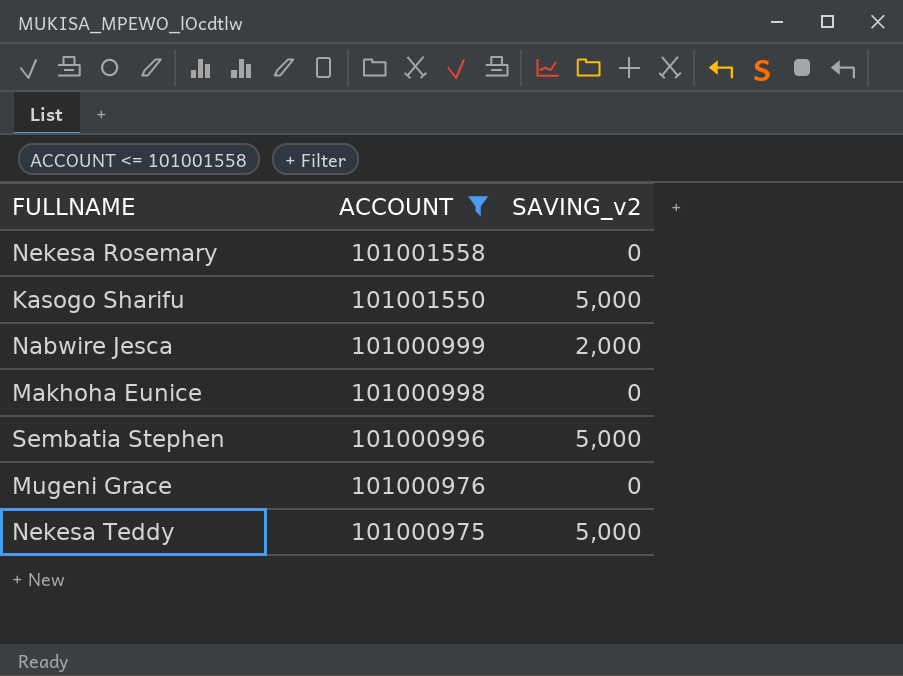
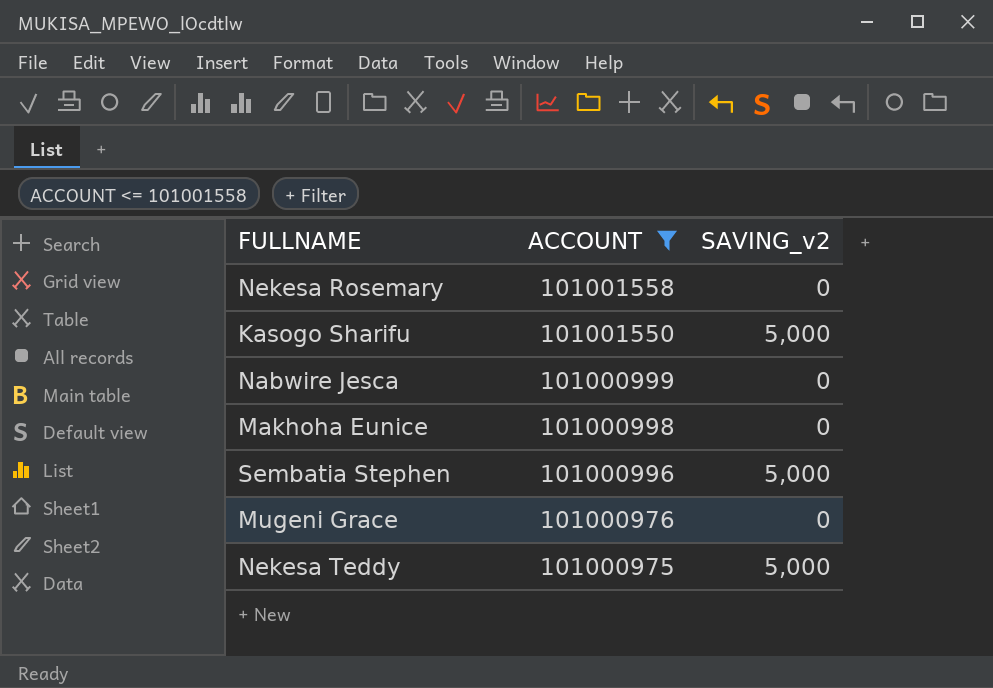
Nabwire Jesca | SAVING_v2: 2,000 -> 0

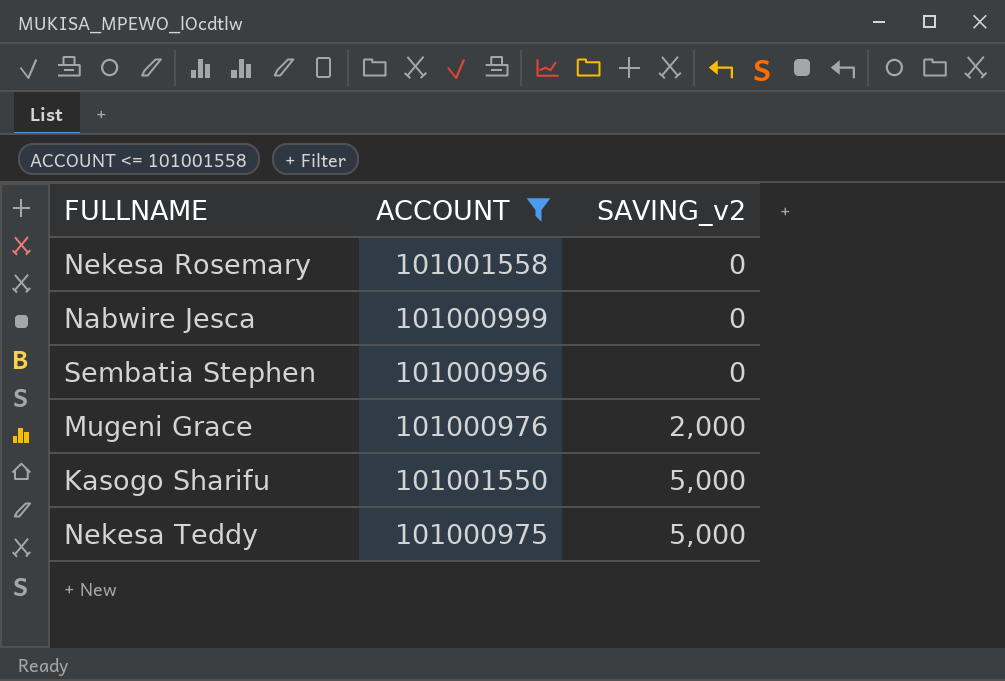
row order: ACCOUNT descending -> SAVING_v2 ascending
row Makhoha Eunice: 101000998 | 0 -> none
Sembatia Stephen | SAVING_v2: 5,000 -> 0
Mugeni Grace | SAVING_v2: 0 -> 2,000

